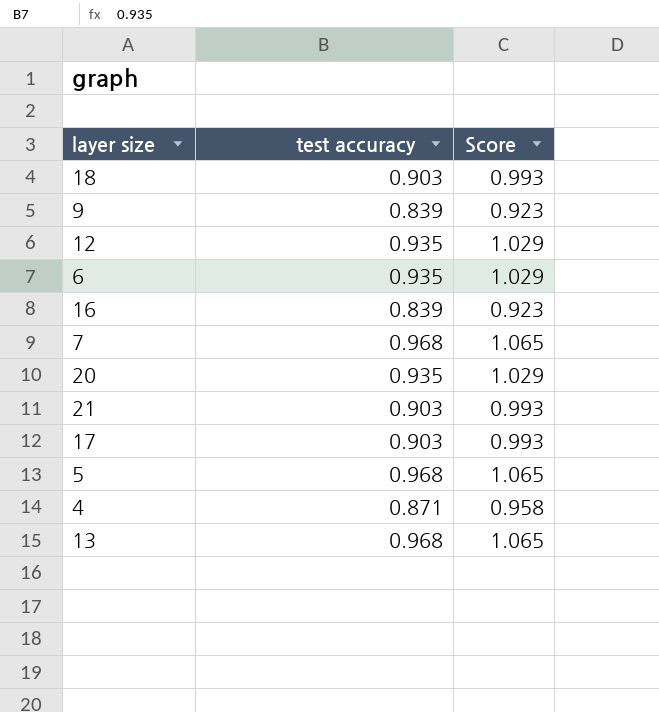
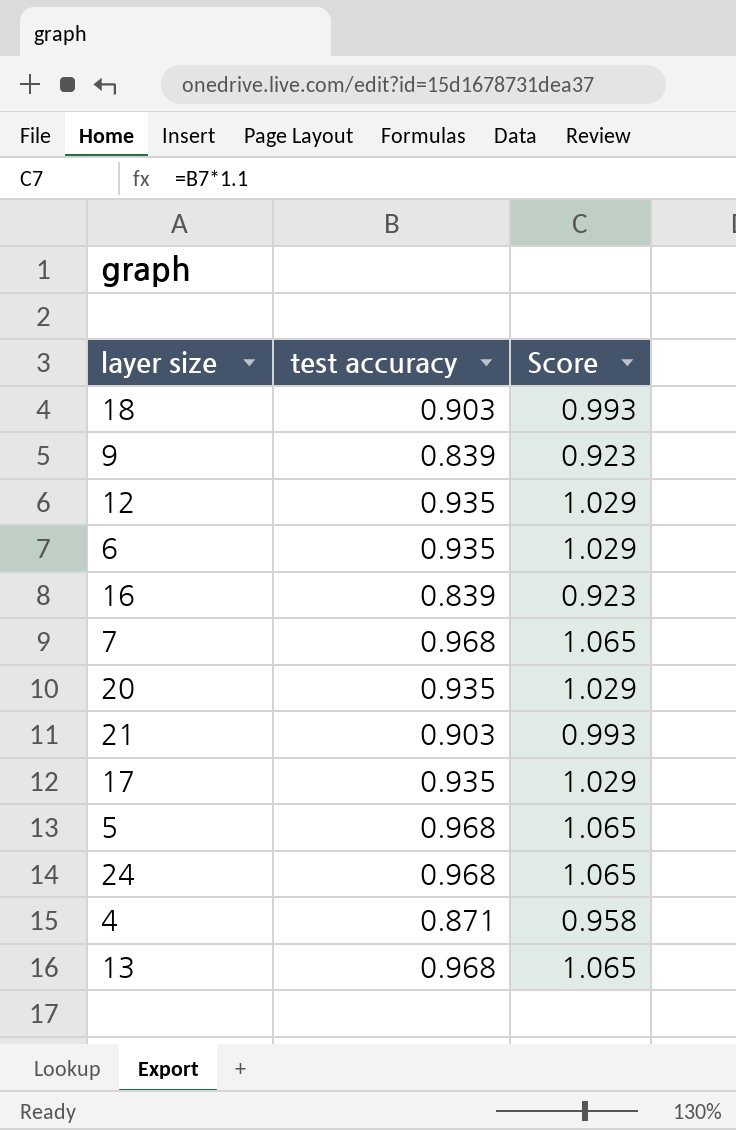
17 | test accuracy: 0.903 -> 0.935
17 | Score: 0.993 -> 1.029
row 24: none -> 0.968 | 1.065

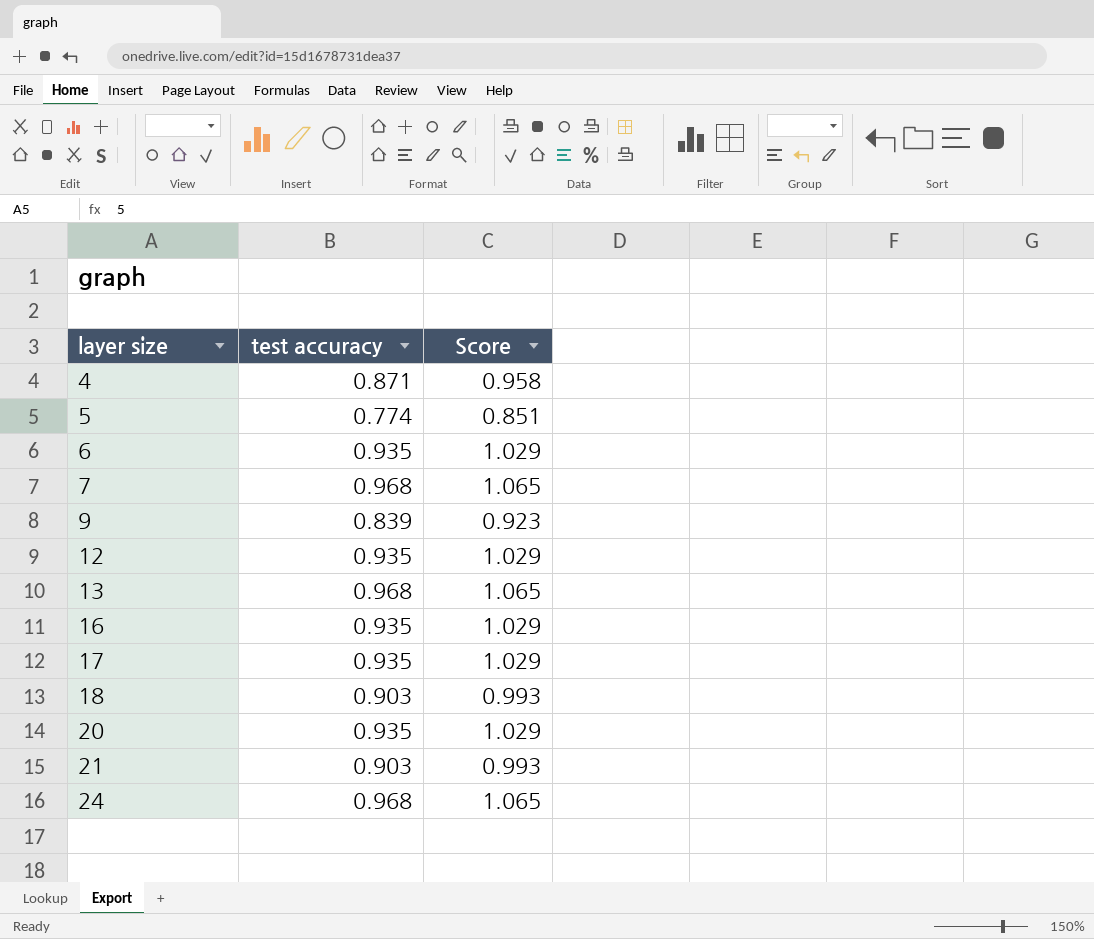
row order: none -> layer size ascending
5 | test accuracy: 0.968 -> 0.774
5 | Score: 1.065 -> 0.851
16 | test accuracy: 0.839 -> 0.935
16 | Score: 0.923 -> 1.029

